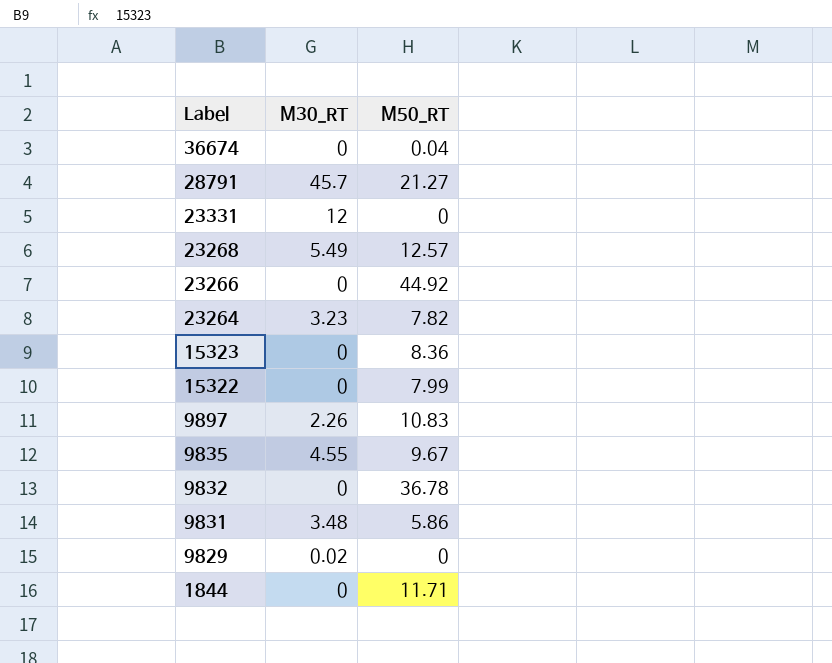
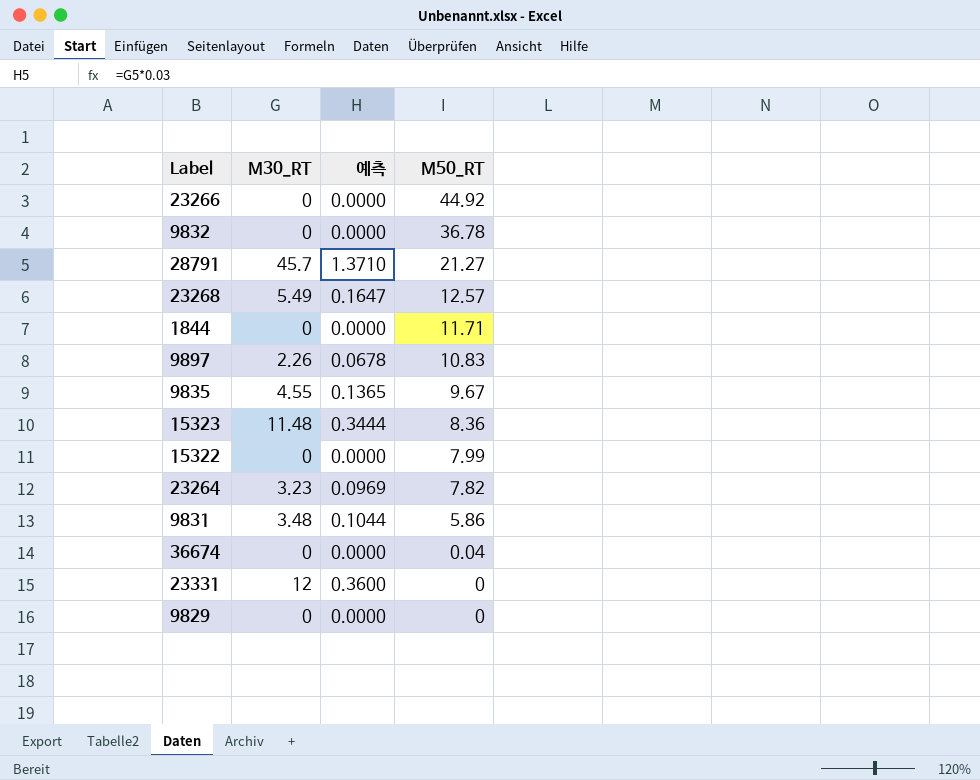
row order: Label descending -> M50_RT descending
column 예측 | formula: none -> [M30_RT] * 0.03
15323 | M30_RT: 0 -> 11.48
9829 | M30_RT: 0.02 -> 0

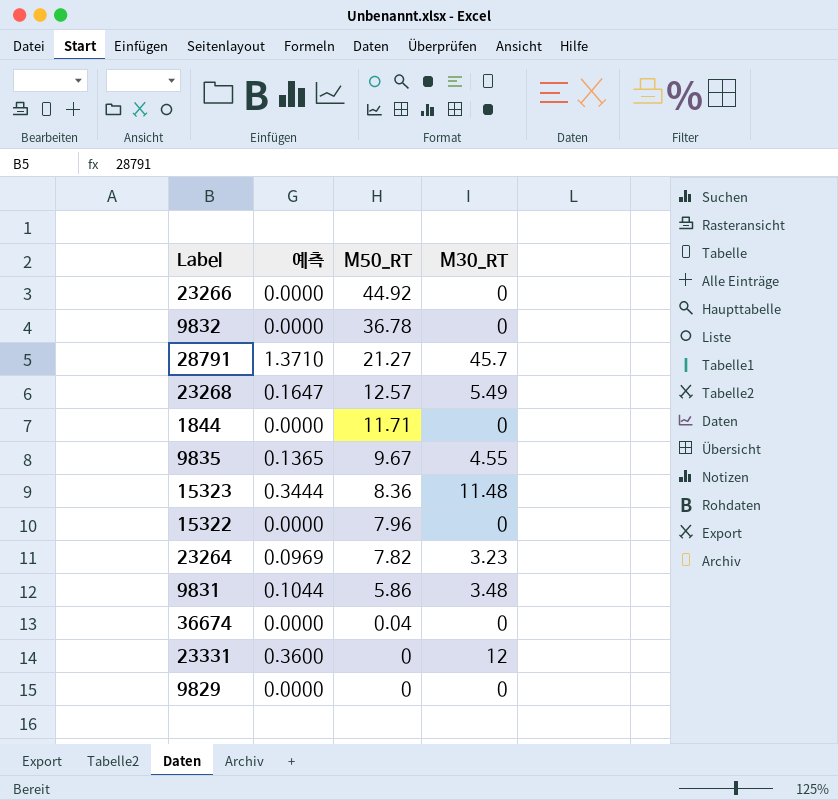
column M30_RT | position: 2 -> 4
row 9897: 2.26 | 0.0678 | 10.83 -> none
15322 | M50_RT: 7.99 -> 7.96

